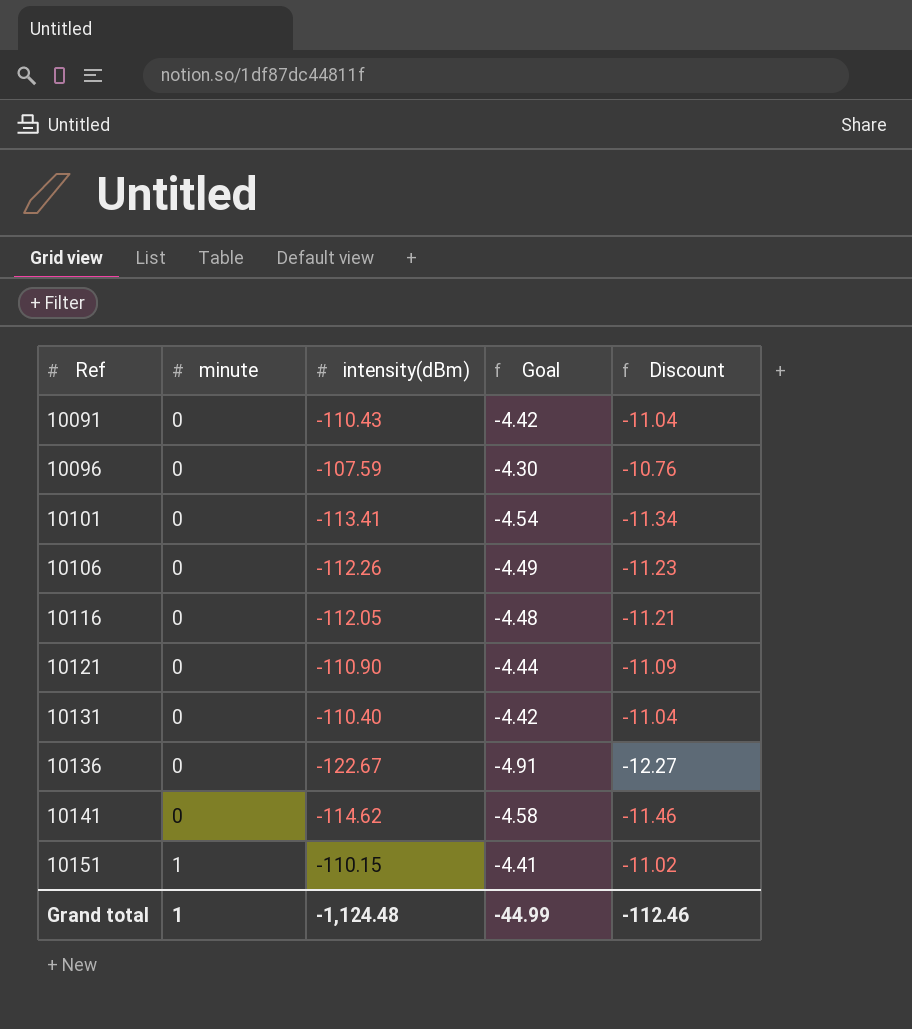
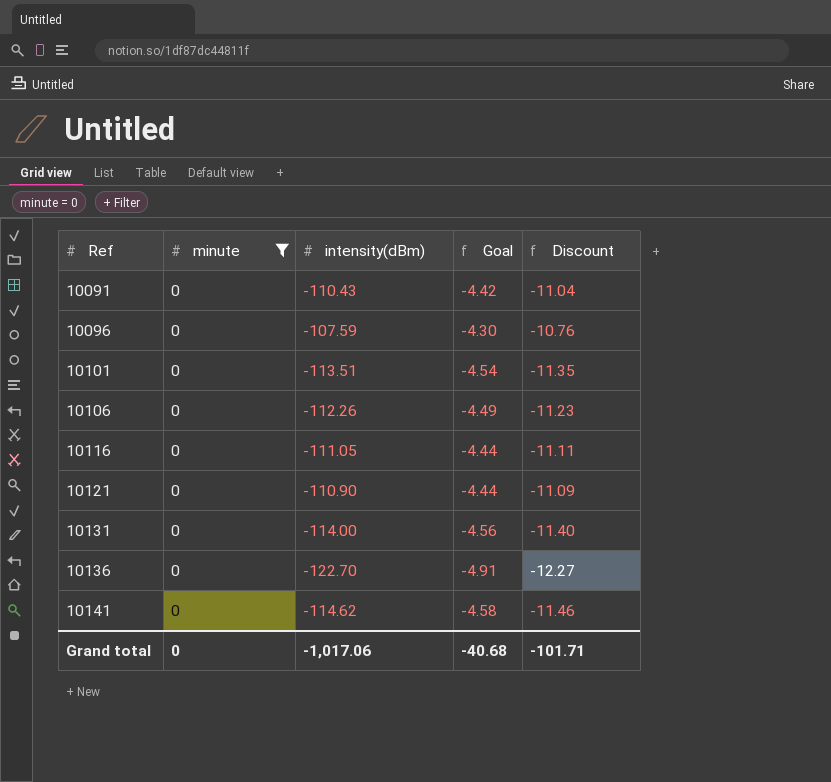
filter: none -> minute = 0
10101 | intensity(dBm): -113.41 -> -113.51
10101 | Discount: -11.34 -> -11.35
10116 | intensity(dBm): -112.05 -> -111.05
10116 | Goal: -4.48 -> -4.44
10116 | Discount: -11.21 -> -11.11
10131 | intensity(dBm): -110.40 -> -114.00
10131 | Goal: -4.42 -> -4.56
10131 | Discount: -11.04 -> -11.40
10136 | intensity(dBm): -122.67 -> -122.70
Grand total | minute: 1 -> 0
Grand total | intensity(dBm): -1,124.48 -> -1,017.06
Grand total | Goal: -44.99 -> -40.68
Grand total | Discount: -112.46 -> -101.71

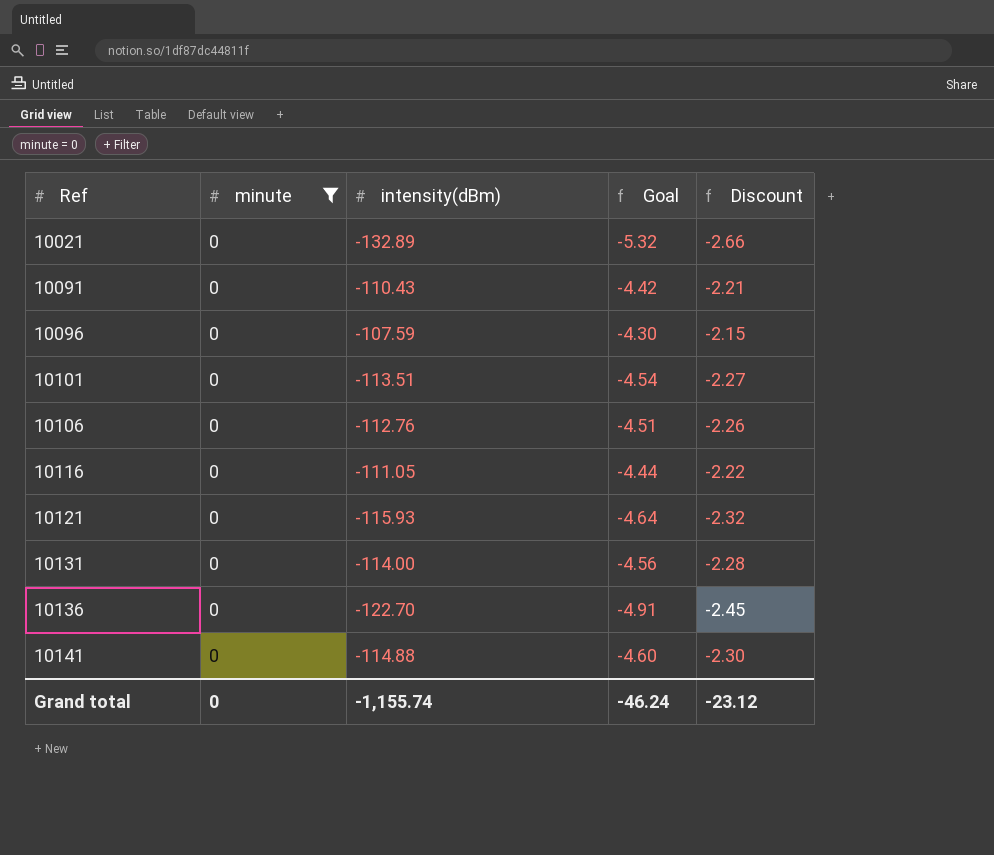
column Discount | formula: [intensity(dBm)] * 0.1 -> [intensity(dBm)] * 0.02
row 10021: none -> 0 | -132.89 | -5.32 | -2.66
10106 | intensity(dBm): -112.26 -> -112.76
10106 | Goal: -4.49 -> -4.51
10121 | intensity(dBm): -110.90 -> -115.93
10121 | Goal: -4.44 -> -4.64
10141 | intensity(dBm): -114.62 -> -114.88
10141 | Goal: -4.58 -> -4.60
Grand total | intensity(dBm): -1,017.06 -> -1,155.74
Grand total | Goal: -40.68 -> -46.24
Grand total | Discount: -101.71 -> -23.12

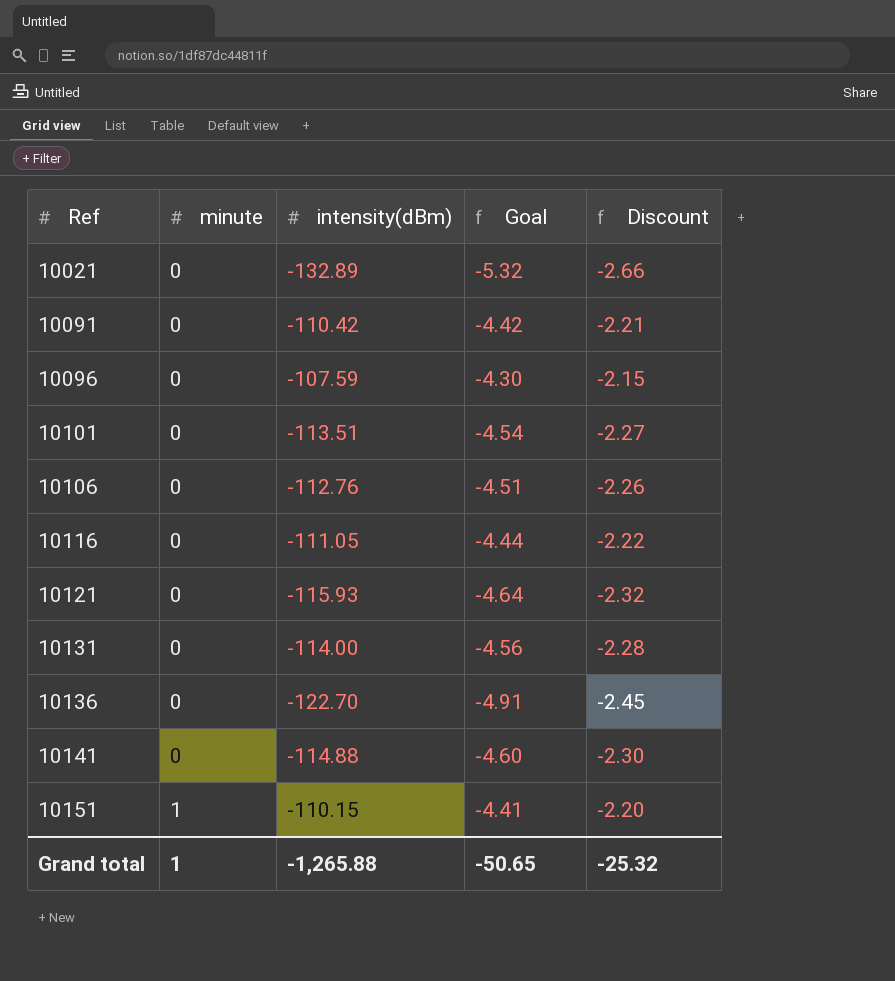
filter: minute = 0 -> none
10091 | intensity(dBm): -110.43 -> -110.42
Grand total | minute: 0 -> 1
Grand total | intensity(dBm): -1,155.74 -> -1,265.88
Grand total | Goal: -46.24 -> -50.65
Grand total | Discount: -23.12 -> -25.32

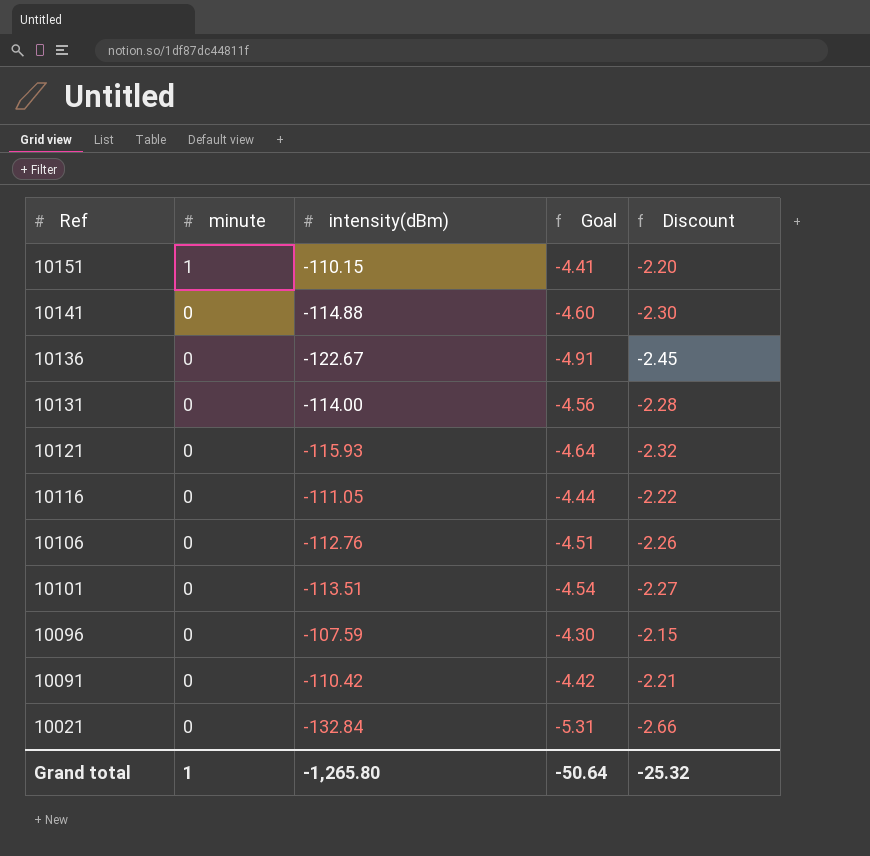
row order: Ref ascending -> Ref descending
10136 | intensity(dBm): -122.70 -> -122.67
10021 | intensity(dBm): -132.89 -> -132.84
10021 | Goal: -5.32 -> -5.31
Grand total | intensity(dBm): -1,265.88 -> -1,265.80
Grand total | Goal: -50.65 -> -50.64

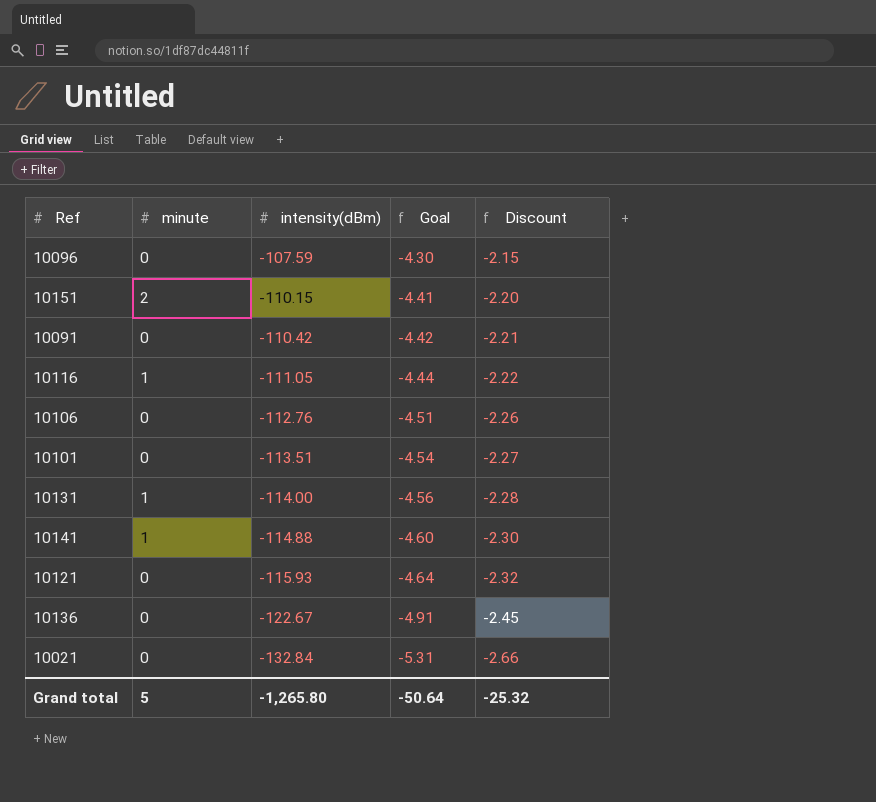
row order: Ref descending -> intensity(dBm) descending
10151 | minute: 1 -> 2
10116 | minute: 0 -> 1
10131 | minute: 0 -> 1
10141 | minute: 0 -> 1
Grand total | minute: 1 -> 5

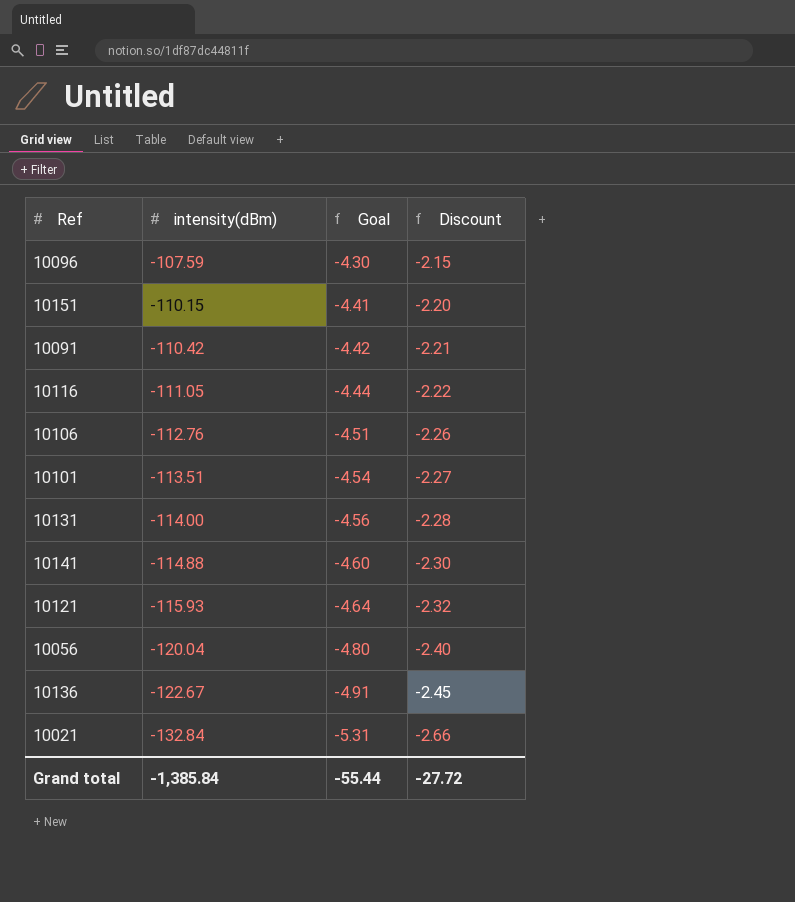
column minute | position: 2 -> none
row 10056: none -> -120.04 | -4.80 | -2.40
Grand total | intensity(dBm): -1,265.80 -> -1,385.84
Grand total | Goal: -50.64 -> -55.44
Grand total | Discount: -25.32 -> -27.72

